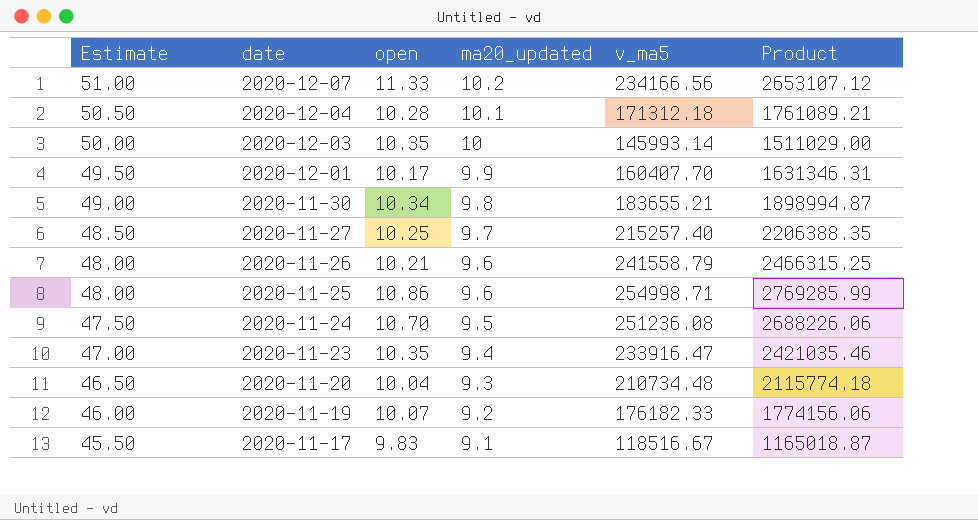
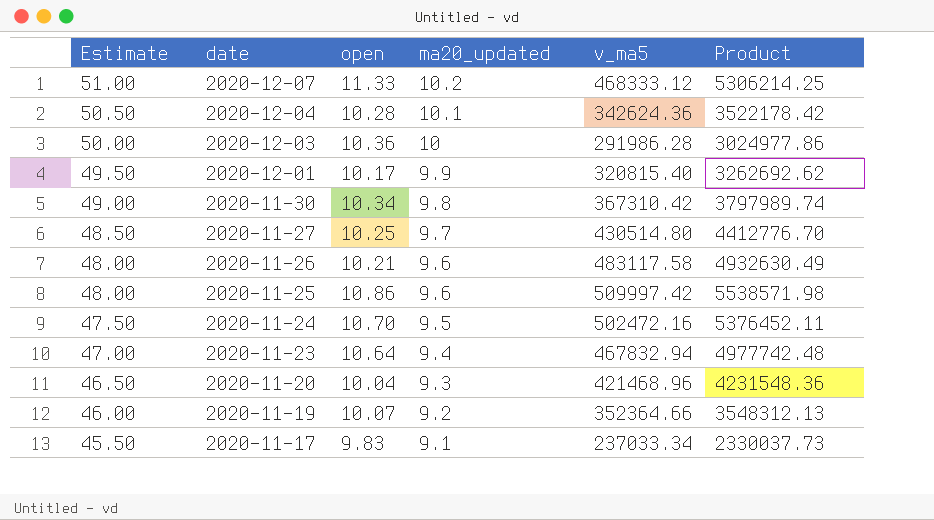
2020-12-07 | v_ma5: 234166.56 -> 468333.12
2020-12-07 | Product: 2653107.12 -> 5306214.25
2020-12-04 | v_ma5: 171312.18 -> 342624.36
2020-12-04 | Product: 1761089.21 -> 3522178.42
2020-12-03 | open: 10.35 -> 10.36
2020-12-03 | v_ma5: 145993.14 -> 291986.28
2020-12-03 | Product: 1511029.00 -> 3024977.86
2020-12-01 | v_ma5: 160407.70 -> 320815.40
2020-12-01 | Product: 1631346.31 -> 3262692.62
2020-11-30 | v_ma5: 183655.21 -> 367310.42
2020-11-30 | Product: 1898994.87 -> 3797989.74
2020-11-27 | v_ma5: 215257.40 -> 430514.80
2020-11-27 | Product: 2206388.35 -> 4412776.70
2020-11-26 | v_ma5: 241558.79 -> 483117.58
2020-11-26 | Product: 2466315.25 -> 4932630.49
2020-11-25 | v_ma5: 254998.71 -> 509997.42
2020-11-25 | Product: 2769285.99 -> 5538571.98
2020-11-24 | v_ma5: 251236.08 -> 502472.16
2020-11-24 | Product: 2688226.06 -> 5376452.11
2020-11-23 | open: 10.35 -> 10.64
2020-11-23 | v_ma5: 233916.47 -> 467832.94
2020-11-23 | Product: 2421035.46 -> 4977742.48
2020-11-20 | v_ma5: 210734.48 -> 421468.96
2020-11-20 | Product: 2115774.18 -> 4231548.36
2020-11-19 | v_ma5: 176182.33 -> 352364.66
2020-11-19 | Product: 1774156.06 -> 3548312.13
2020-11-17 | v_ma5: 118516.67 -> 237033.34
2020-11-17 | Product: 1165018.87 -> 2330037.73

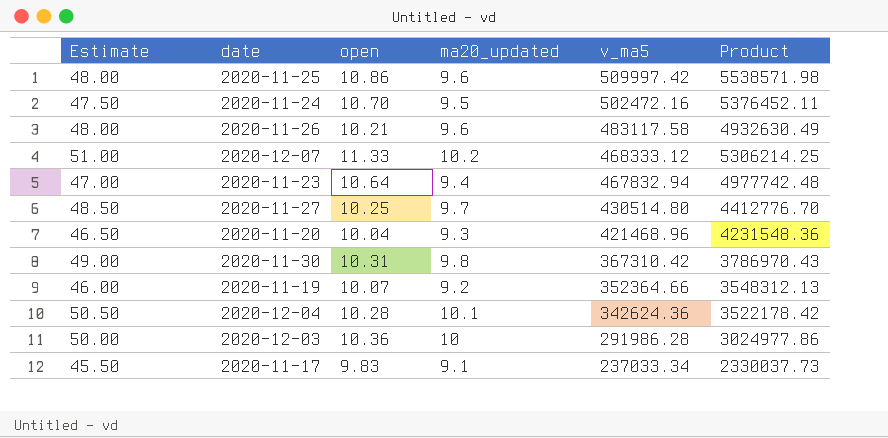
row order: Estimate descending -> v_ma5 descending
row 2020-12-01: 49.50 | 10.17 | 9.9 | 320815.40 | 3262692.62 -> none
2020-11-30 | open: 10.34 -> 10.31
2020-11-30 | Product: 3797989.74 -> 3786970.43

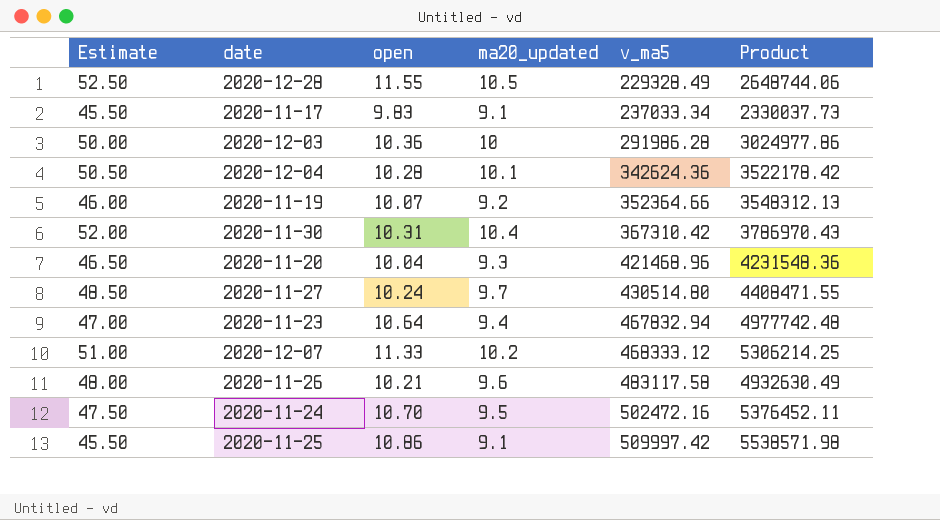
row order: v_ma5 descending -> v_ma5 ascending
row 2020-12-28: none -> 52.50 | 11.55 | 10.5 | 229328.49 | 2648744.06
2020-11-30 | Estimate: 49.00 -> 52.00
2020-11-30 | ma20_updated: 9.8 -> 10.4
2020-11-27 | open: 10.25 -> 10.24
2020-11-27 | Product: 4412776.70 -> 4408471.55
2020-11-25 | Estimate: 48.00 -> 45.50
2020-11-25 | ma20_updated: 9.6 -> 9.1

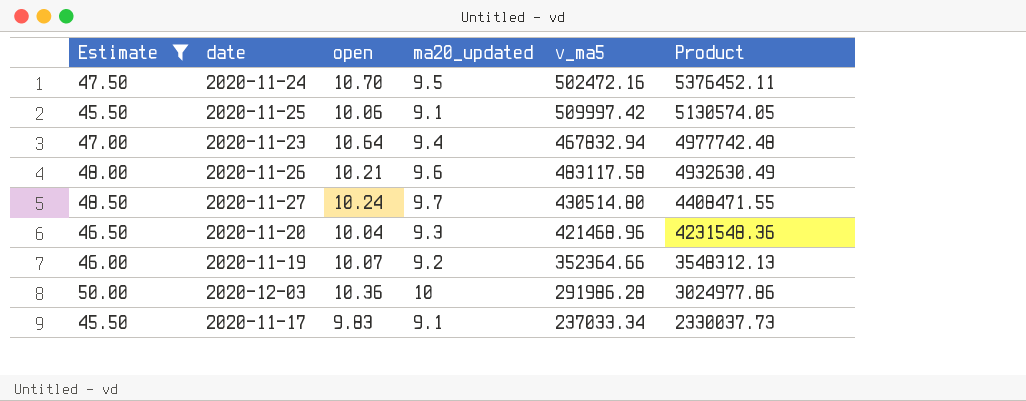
filter: none -> Estimate <= 50.00
row order: v_ma5 ascending -> Product descending
2020-11-25 | open: 10.86 -> 10.06
2020-11-25 | Product: 5538571.98 -> 5130574.05

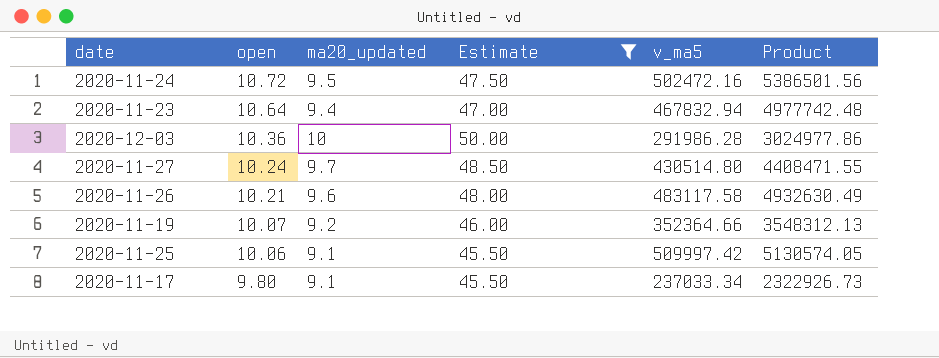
row order: Product descending -> open descending
column Estimate | position: 1 -> 4
row 2020-11-20: 46.50 | 10.04 | 9.3 | 421468.96 | 4231548.36 -> none
2020-11-24 | open: 10.70 -> 10.72
2020-11-24 | Product: 5376452.11 -> 5386501.56
2020-11-17 | open: 9.83 -> 9.80
2020-11-17 | Product: 2330037.73 -> 2322926.73

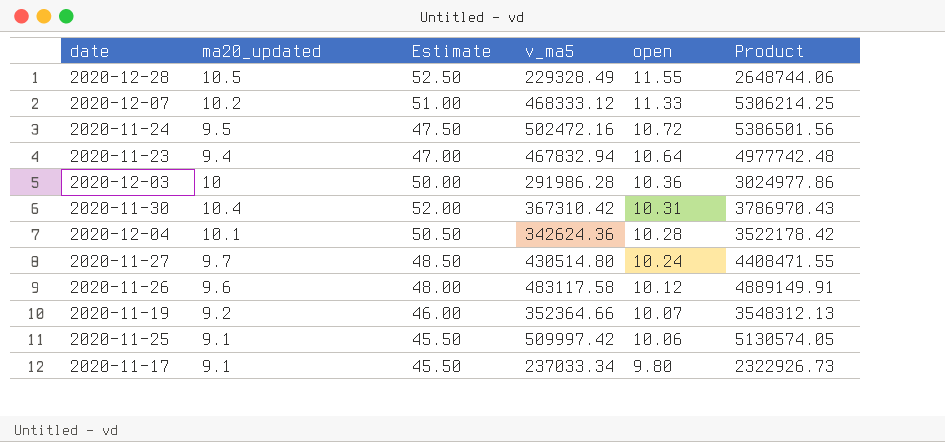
filter: Estimate <= 50.00 -> none
column open | position: 2 -> 5
2020-11-26 | open: 10.21 -> 10.12
2020-11-26 | Product: 4932630.49 -> 4889149.91

